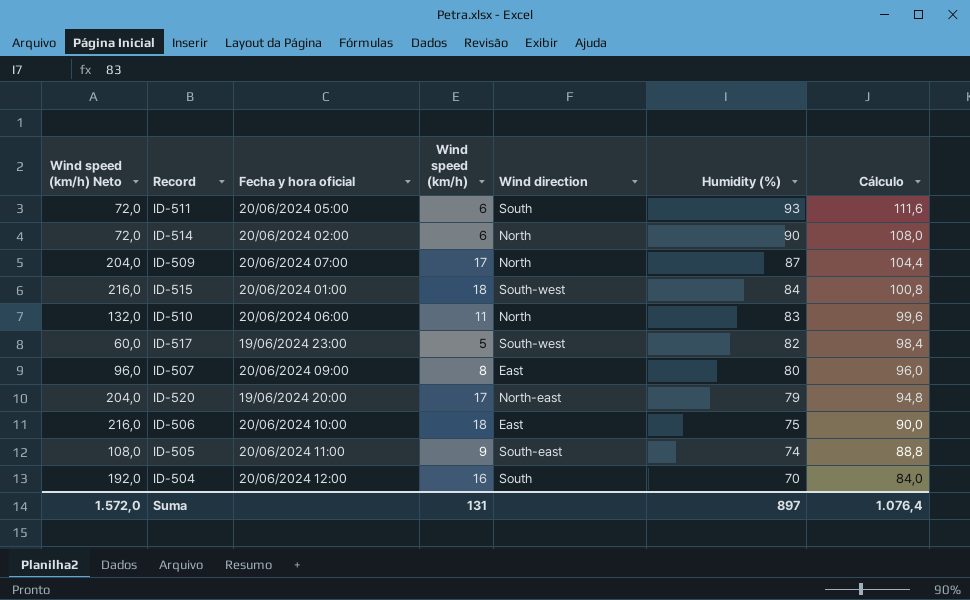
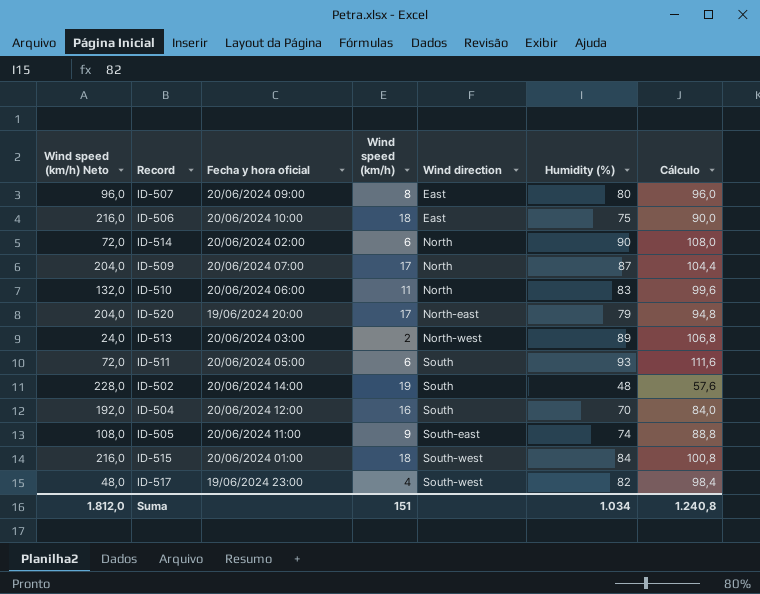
row order: Humidity (%) descending -> Wind direction ascending
row ID-513: none -> 24,0 | 20/06/2024 03:00 | 2 | North-west | 89 | 106,8
row ID-502: none -> 228,0 | 20/06/2024 14:00 | 19 | South | 48 | 57,6
ID-517 | Wind speed (km/h) Neto: 60,0 -> 48,0
ID-517 | Wind speed (km/h): 5 -> 4
Suma | Wind speed (km/h) Neto: 1.572,0 -> 1.812,0
Suma | Wind speed (km/h): 131 -> 151
Suma | Humidity (%): 897 -> 1.034
Suma | Cálculo: 1.076,4 -> 1.240,8

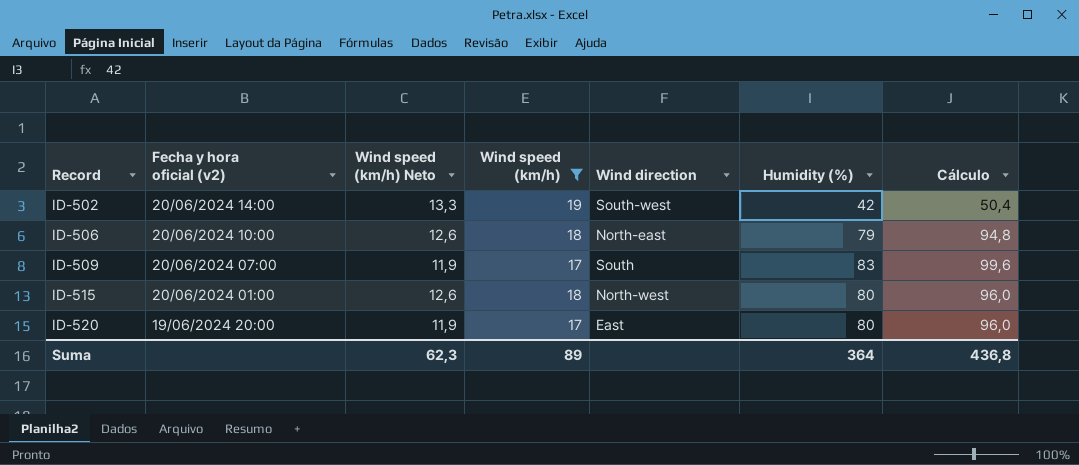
filter: none -> Wind speed (km/h) >= 17
row order: Wind direction ascending -> Record ascending
column name: Fecha y hora oficial -> Fecha y hora oficial (v2)
column Wind speed (km/h) Neto | formula: [Wind speed (km/h)] * 12 -> [Wind speed (km/h)] * 0,7
column Wind speed (km/h) Neto | position: 1 -> 3
ID-502 | Wind direction: South -> South-west
ID-502 | Humidity (%): 48 -> 42
ID-502 | Cálculo: 57,6 -> 50,4
ID-506 | Wind direction: East -> North-east
ID-506 | Humidity (%): 75 -> 79
ID-506 | Cálculo: 90,0 -> 94,8
ID-509 | Wind direction: North -> South
ID-509 | Humidity (%): 87 -> 83
ID-509 | Cálculo: 104,4 -> 99,6
ID-515 | Wind direction: South-west -> North-west
ID-515 | Humidity (%): 84 -> 80
ID-515 | Cálculo: 100,8 -> 96,0
ID-520 | Wind direction: North-east -> East
ID-520 | Humidity (%): 79 -> 80
ID-520 | Cálculo: 94,8 -> 96,0
Suma | Wind speed (km/h) Neto: 1.812,0 -> 62,3
Suma | Wind speed (km/h): 151 -> 89
Suma | Humidity (%): 1.034 -> 364
Suma | Cálculo: 1.240,8 -> 436,8

